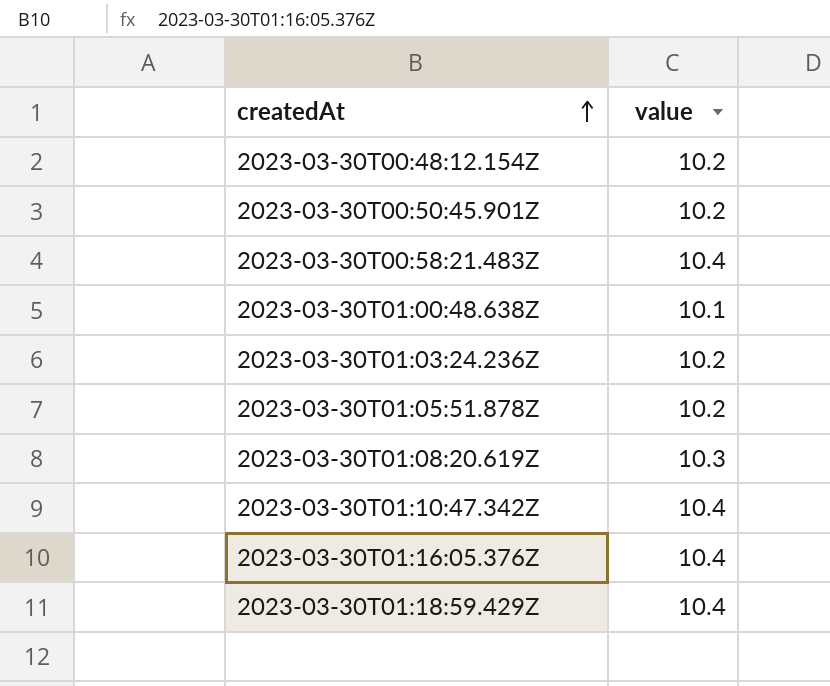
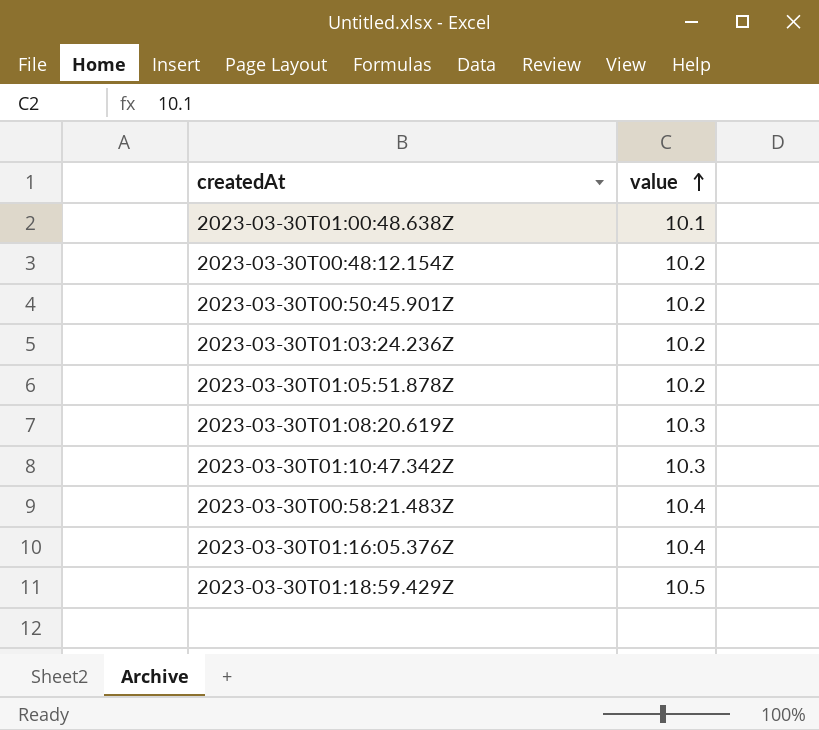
row order: createdAt ascending -> value ascending
2023-03-30T01:10:47.342Z | value: 10.4 -> 10.3
2023-03-30T01:18:59.429Z | value: 10.4 -> 10.5

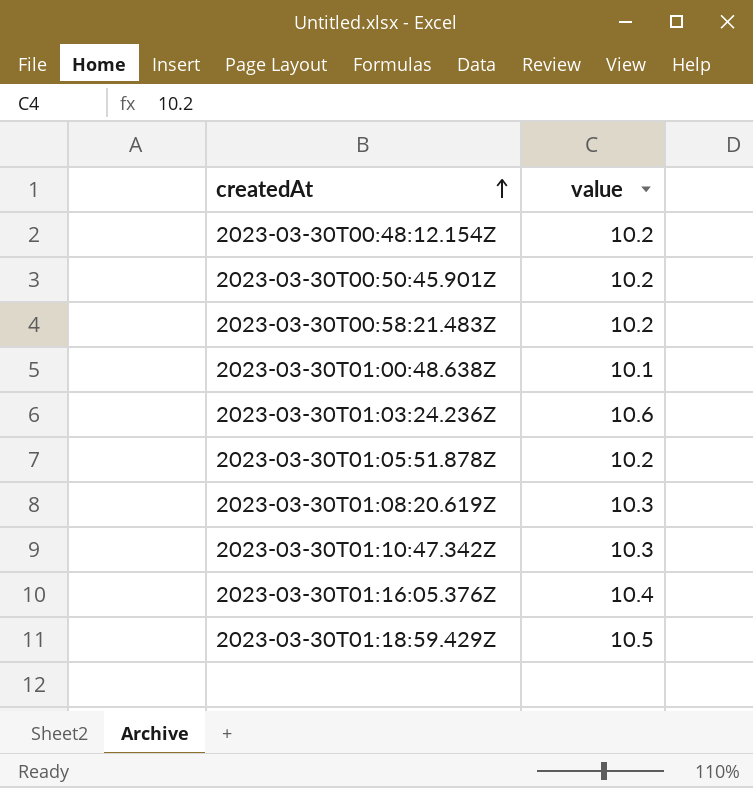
row order: value ascending -> createdAt ascending
2023-03-30T00:58:21.483Z | value: 10.4 -> 10.2
2023-03-30T01:03:24.236Z | value: 10.2 -> 10.6

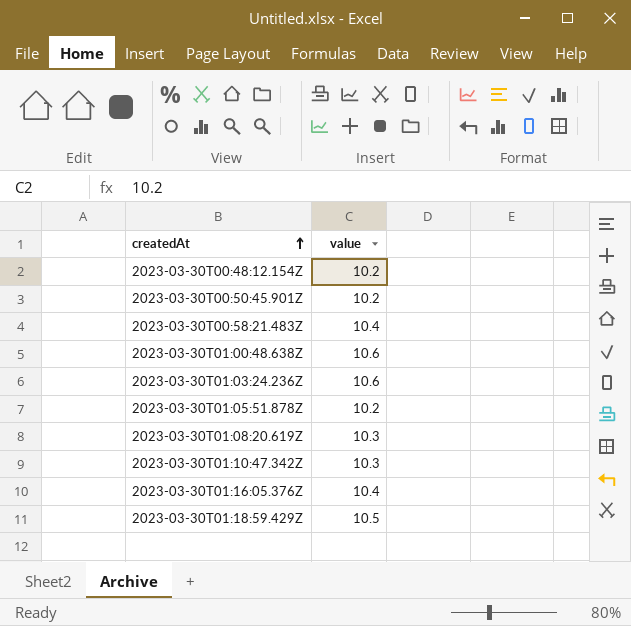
2023-03-30T00:58:21.483Z | value: 10.2 -> 10.4
2023-03-30T01:00:48.638Z | value: 10.1 -> 10.6

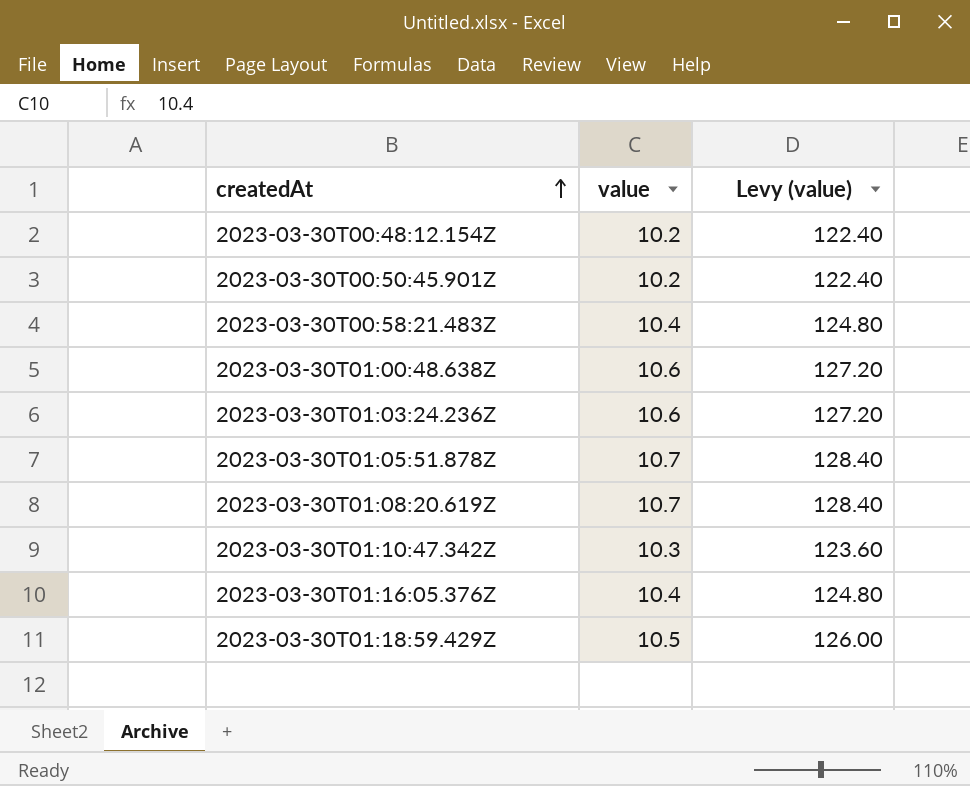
column Levy (value) | formula: none -> [value] * 12
2023-03-30T01:05:51.878Z | value: 10.2 -> 10.7
2023-03-30T01:08:20.619Z | value: 10.3 -> 10.7

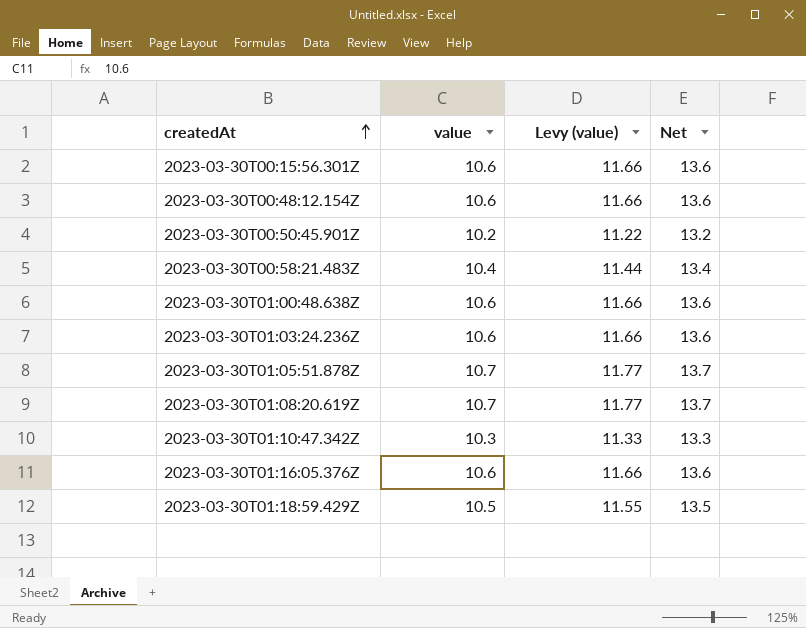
column Levy (value) | formula: [value] * 12 -> [value] * 1.1
column Net | formula: none -> [value] + 3
row 2023-03-30T00:15:56.301Z: none -> 10.6 | 11.66 | 13.6
2023-03-30T00:48:12.154Z | value: 10.2 -> 10.6
2023-03-30T01:16:05.376Z | value: 10.4 -> 10.6

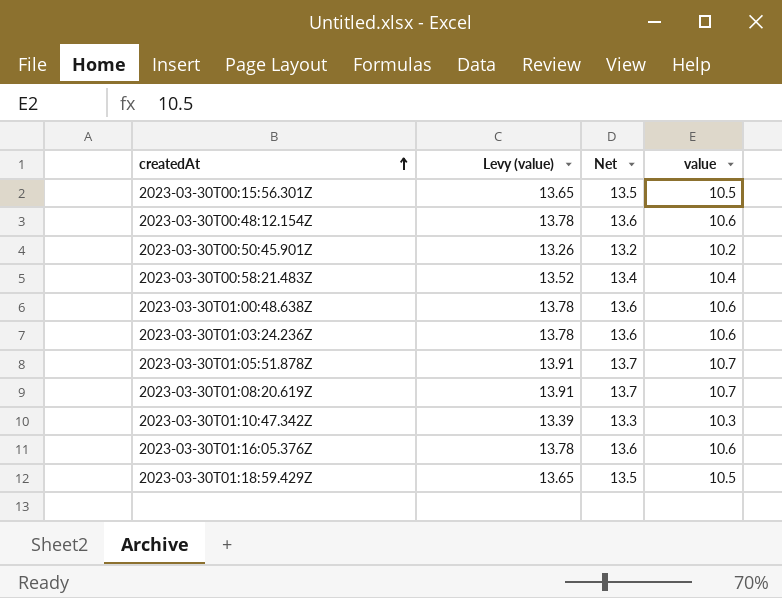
column Levy (value) | formula: [value] * 1.1 -> [value] * 1.3
column value | position: 2 -> 4
2023-03-30T00:15:56.301Z | Net: 13.6 -> 13.5
2023-03-30T00:15:56.301Z | value: 10.6 -> 10.5

